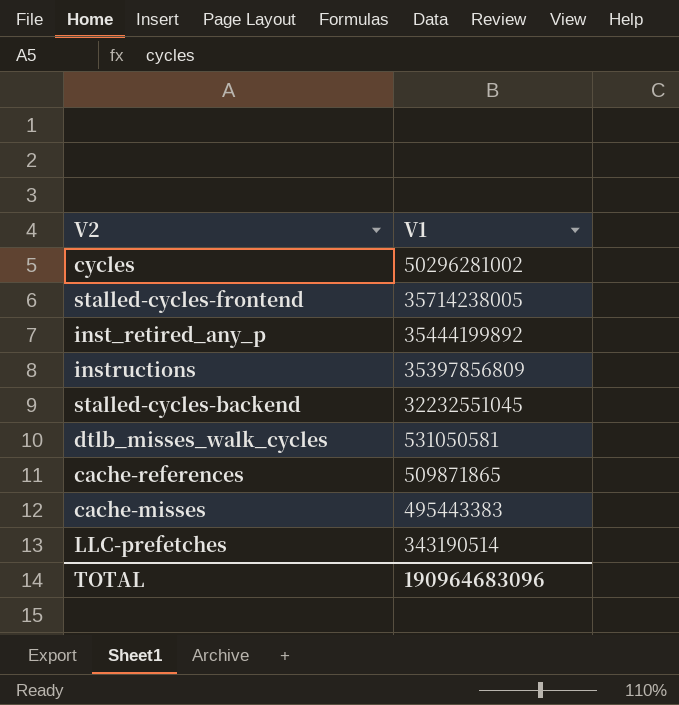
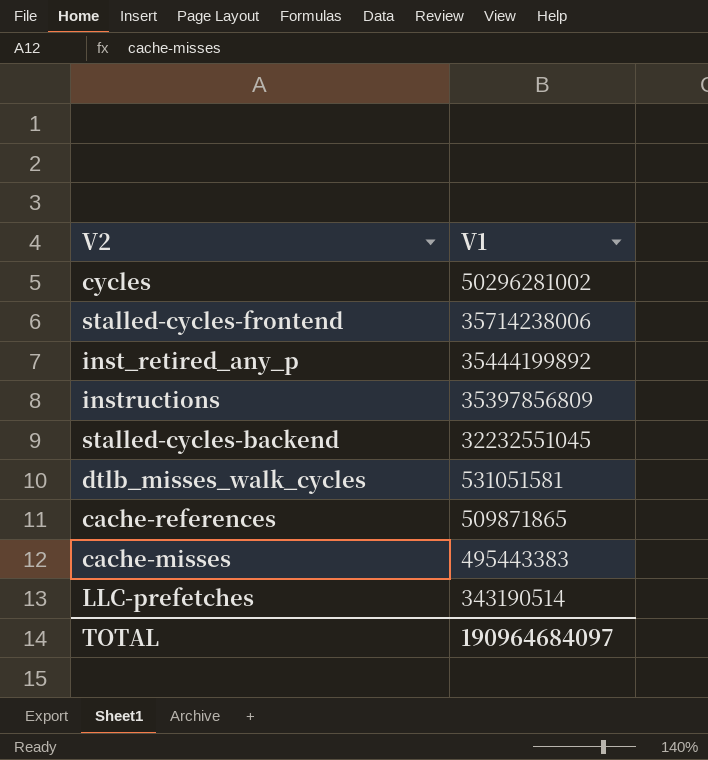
stalled-cycles-frontend | V1: 35714238005 -> 35714238006
dtlb_misses_walk_cycles | V1: 531050581 -> 531051581
TOTAL | V1: 190964683096 -> 190964684097

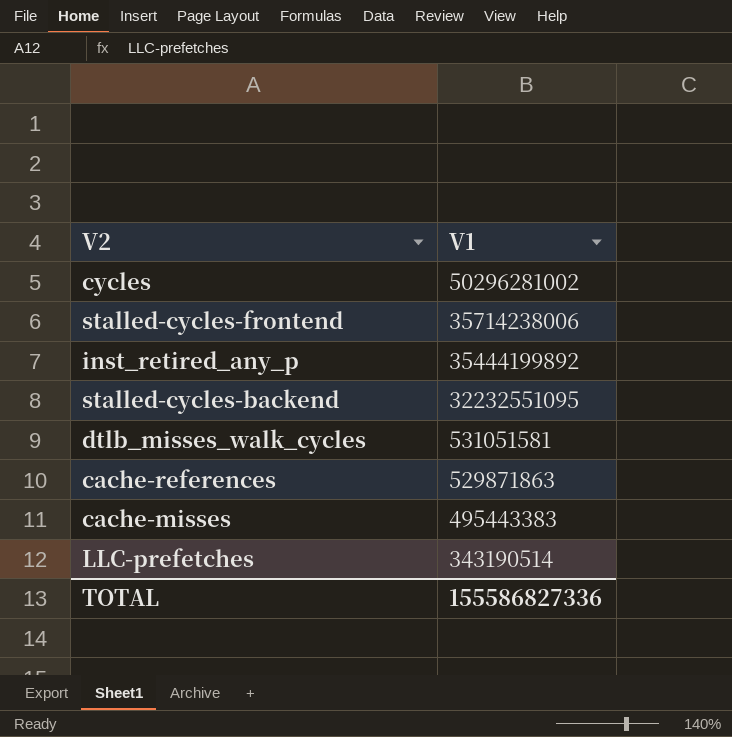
row instructions: 35397856809 -> none
stalled-cycles-backend | V1: 32232551045 -> 32232551095
cache-references | V1: 509871865 -> 529871863
TOTAL | V1: 190964684097 -> 155586827336

